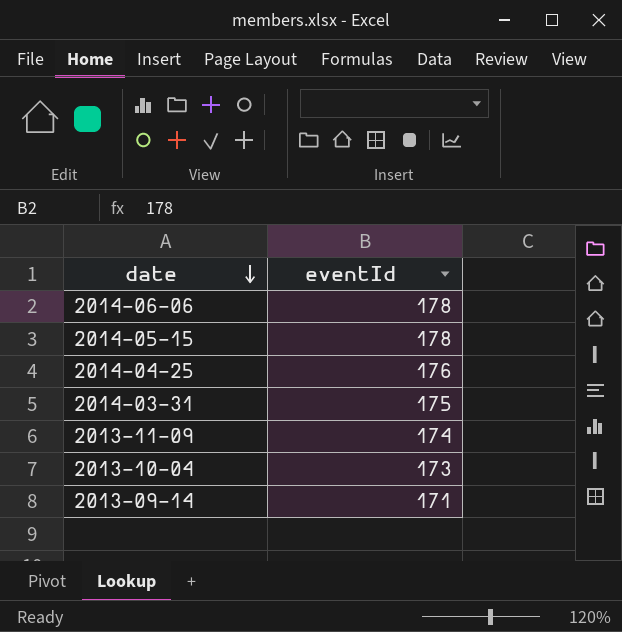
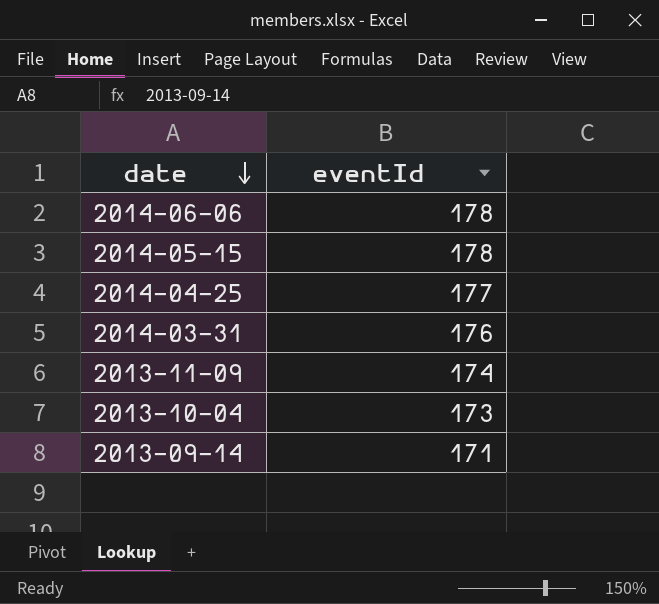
2014-04-25 | eventId: 176 -> 177
2014-03-31 | eventId: 175 -> 176

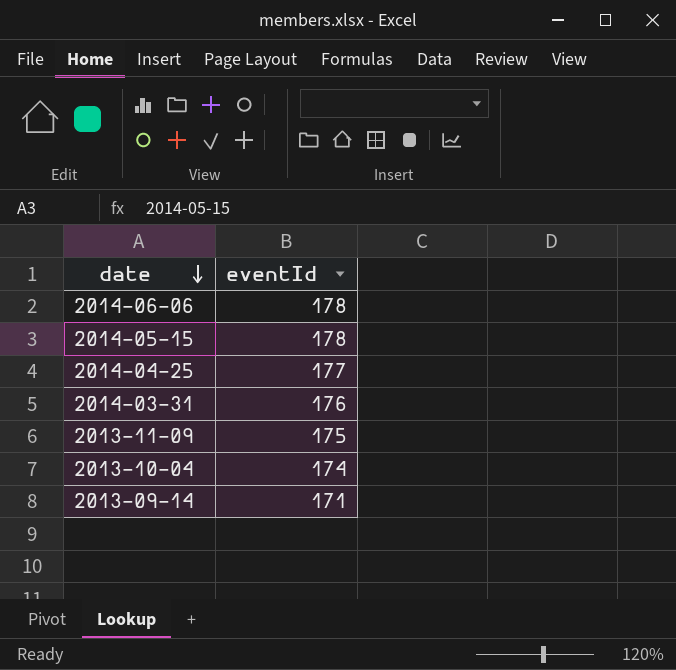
2013-11-09 | eventId: 174 -> 175
2013-10-04 | eventId: 173 -> 174

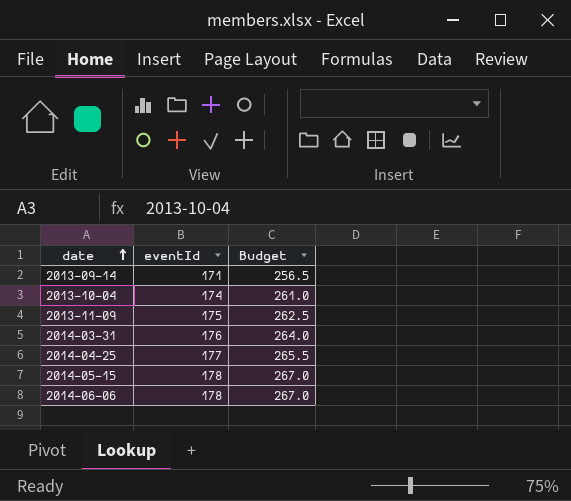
row order: date descending -> date ascending
column Budget | formula: none -> [eventId] * 1.5

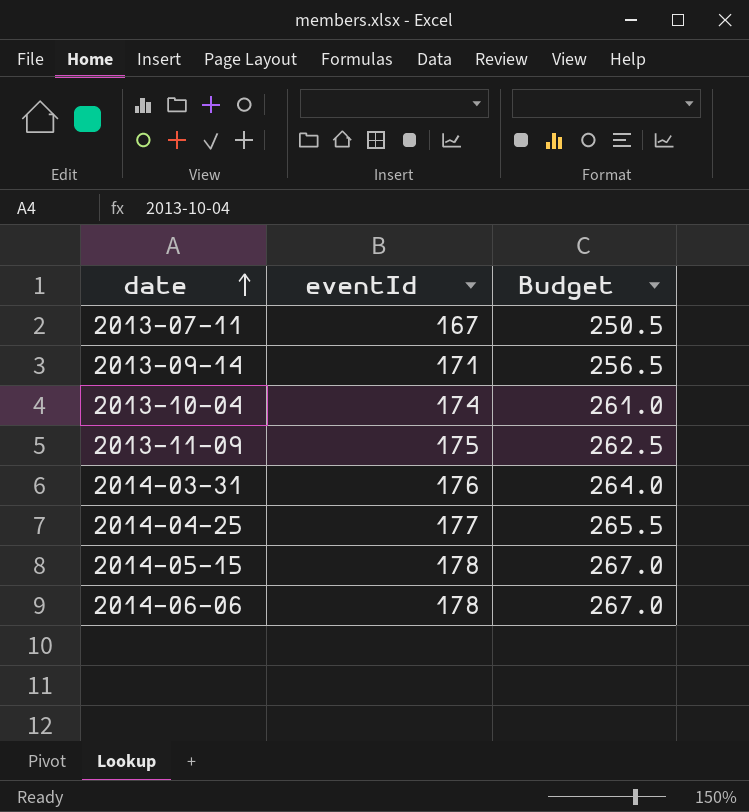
row 2013-07-11: none -> 167 | 250.5

